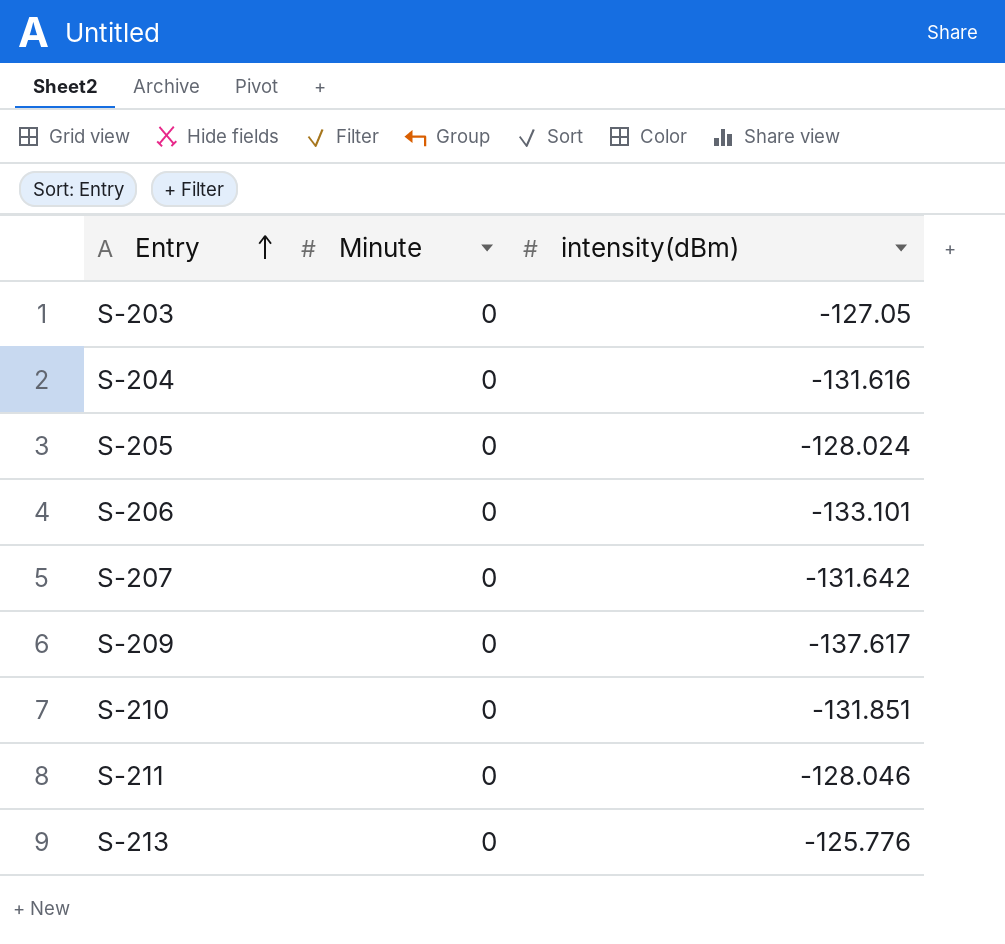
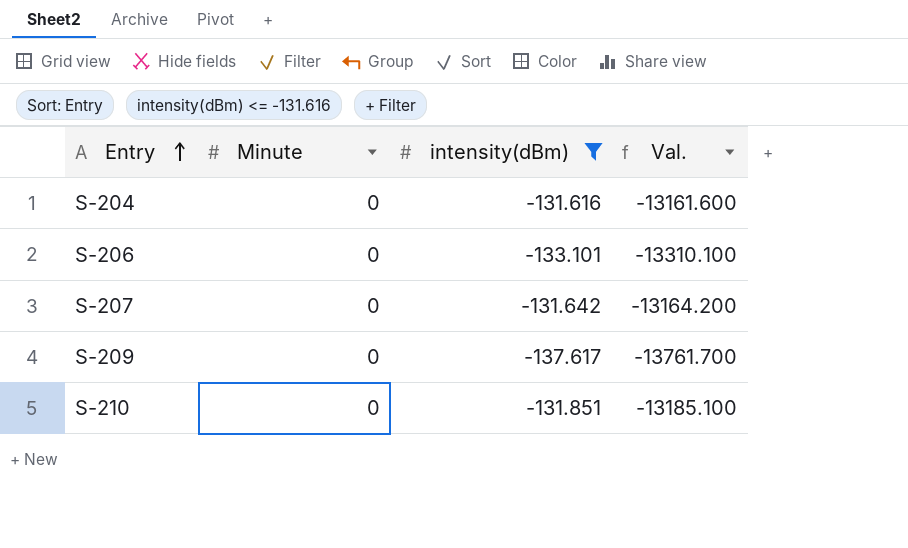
filter: none -> intensity(dBm) <= -131.616
column Val. | formula: none -> [intensity(dBm)] * 100

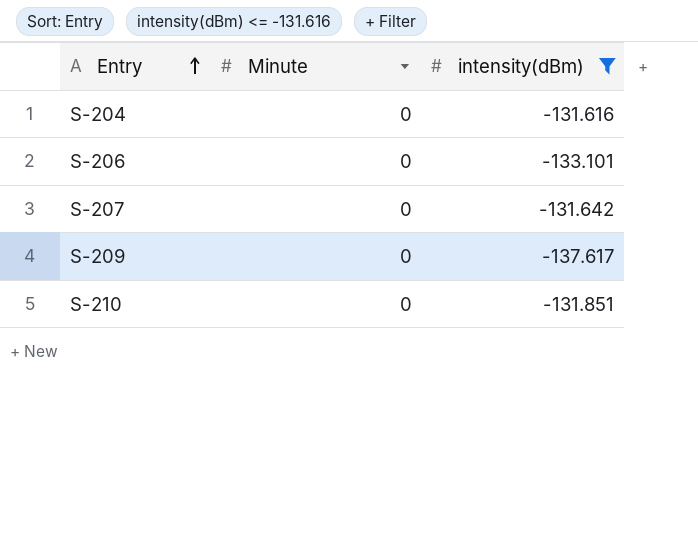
column Val. | formula: [intensity(dBm)] * 100 -> none

